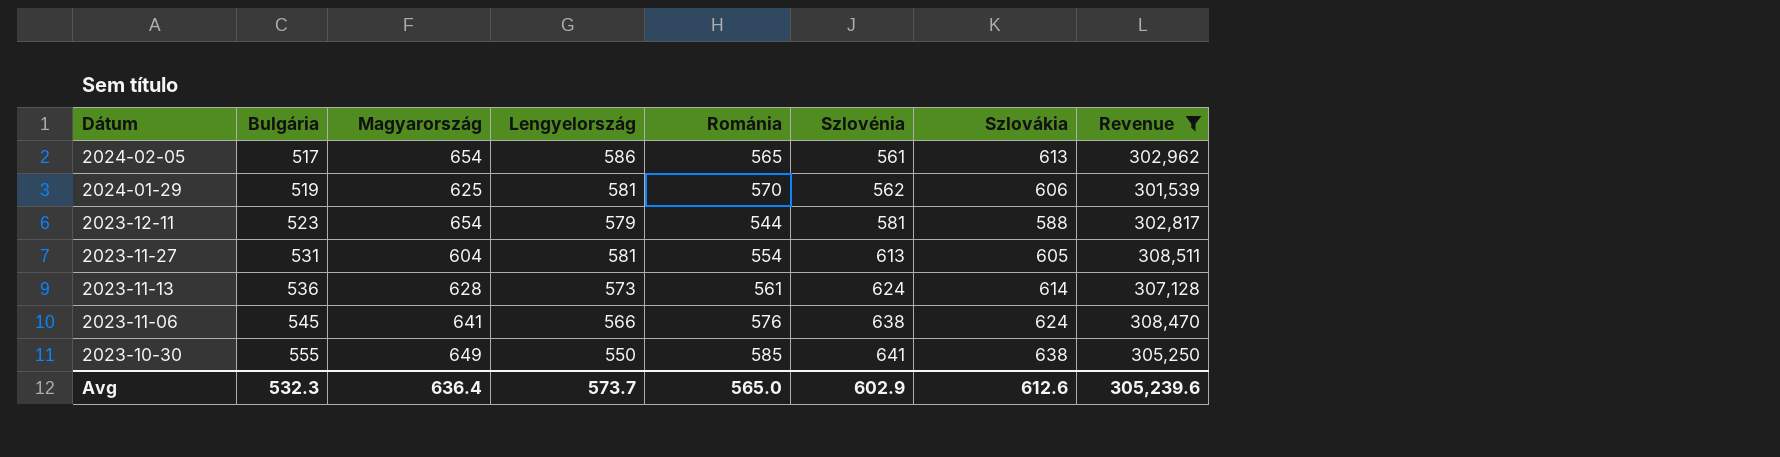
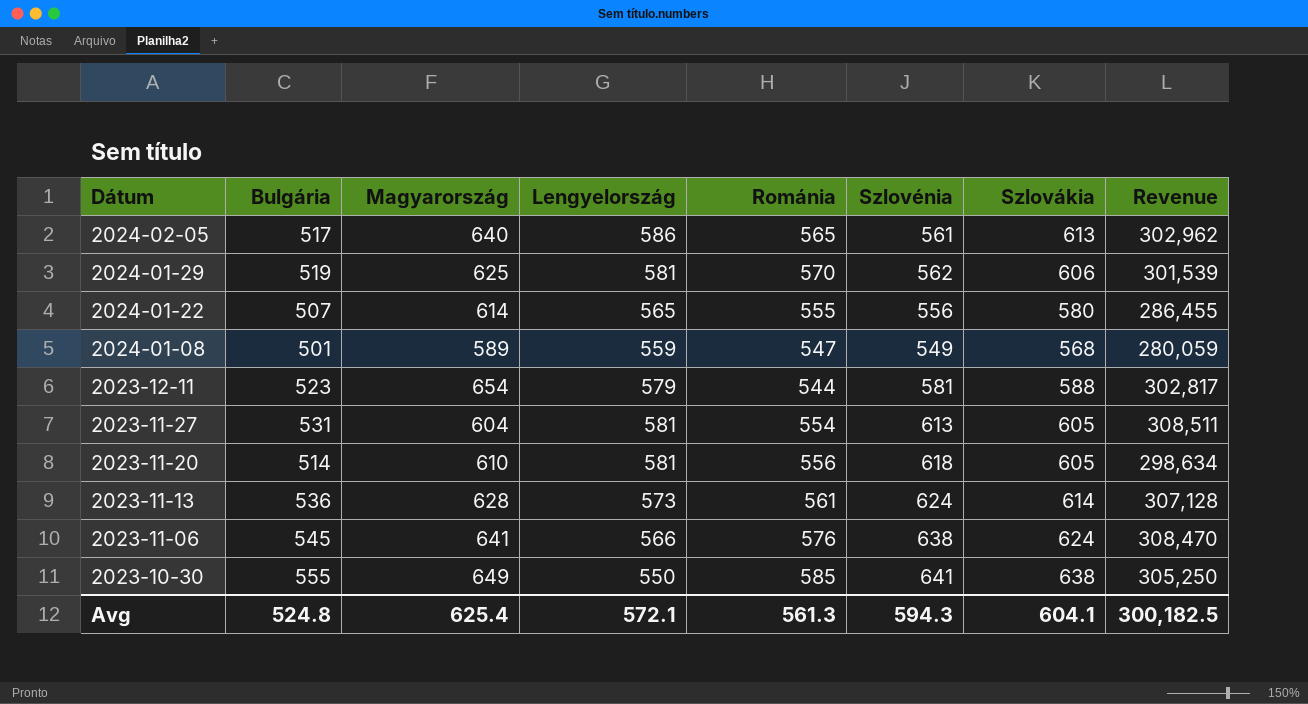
filter: Revenue >= 301,539 -> none
2024-02-05 | Magyarország: 654 -> 640
Avg | Bulgária: 532.3 -> 524.8
Avg | Magyarország: 636.4 -> 625.4
Avg | Lengyelország: 573.7 -> 572.1
Avg | Románia: 565.0 -> 561.3
Avg | Szlovénia: 602.9 -> 594.3
Avg | Szlovákia: 612.6 -> 604.1
Avg | Revenue: 305,239.6 -> 300,182.5

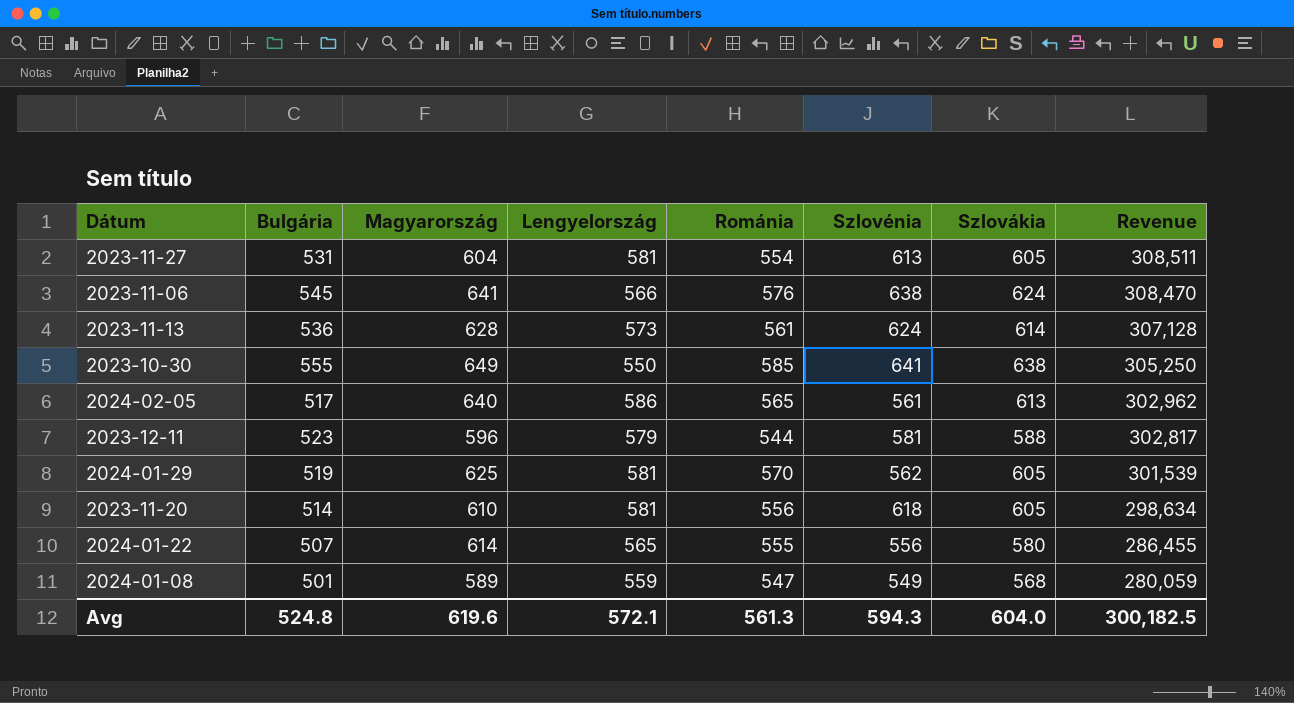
row order: Dátum descending -> Revenue descending
2023-12-11 | Magyarország: 654 -> 596
2024-01-29 | Szlovákia: 606 -> 605
Avg | Magyarország: 625.4 -> 619.6
Avg | Szlovákia: 604.1 -> 604.0

